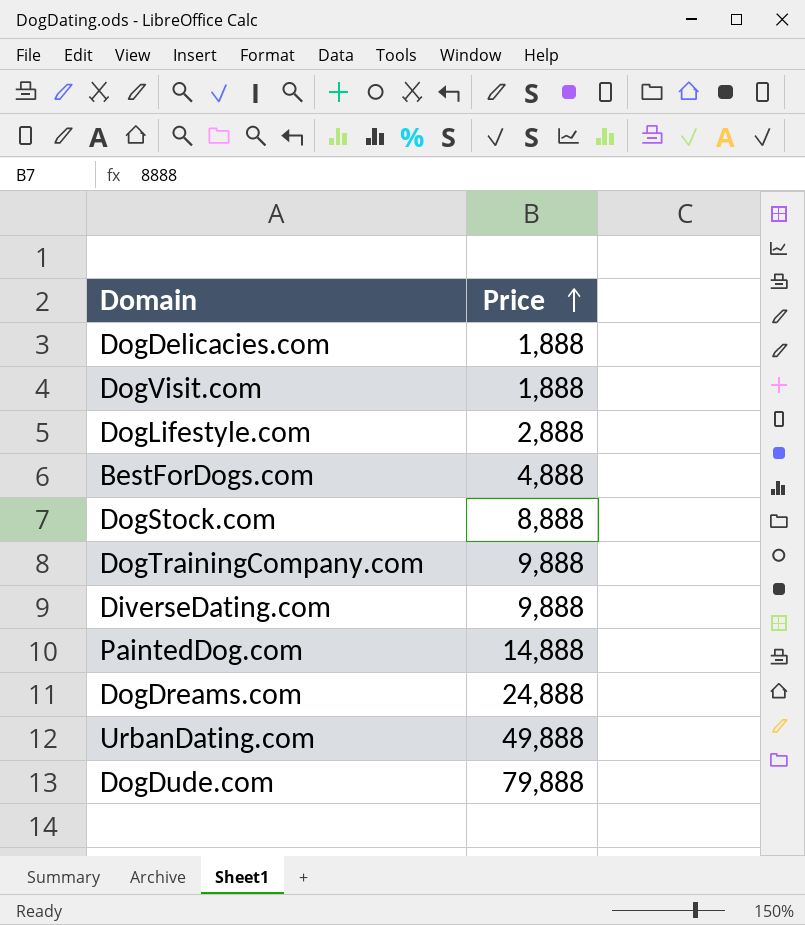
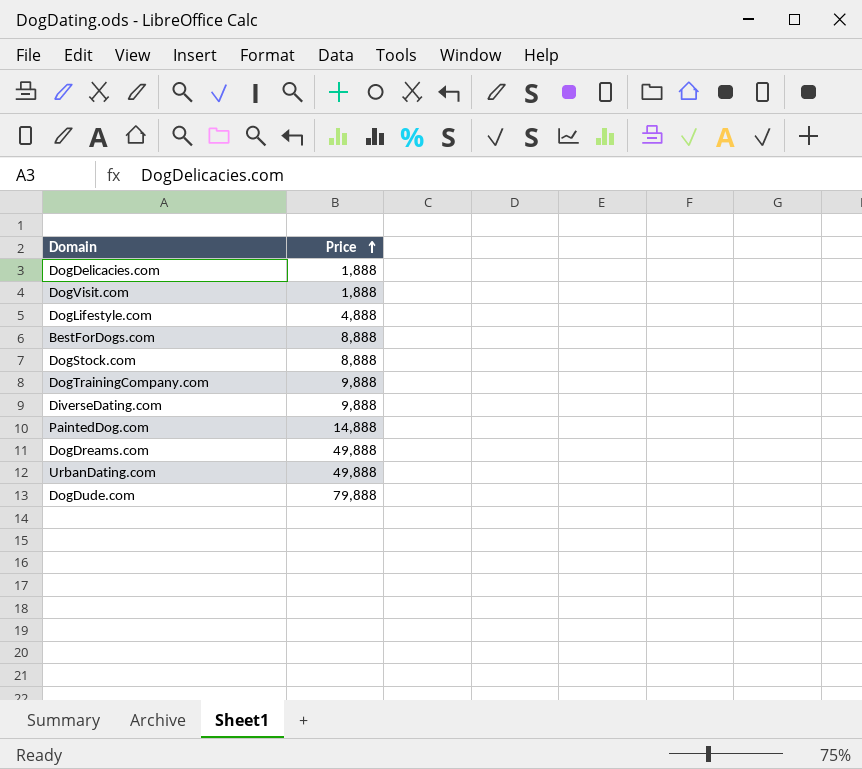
DogLifestyle.com | Price: 2,888 -> 4,888
BestForDogs.com | Price: 4,888 -> 8,888
DogDreams.com | Price: 24,888 -> 49,888

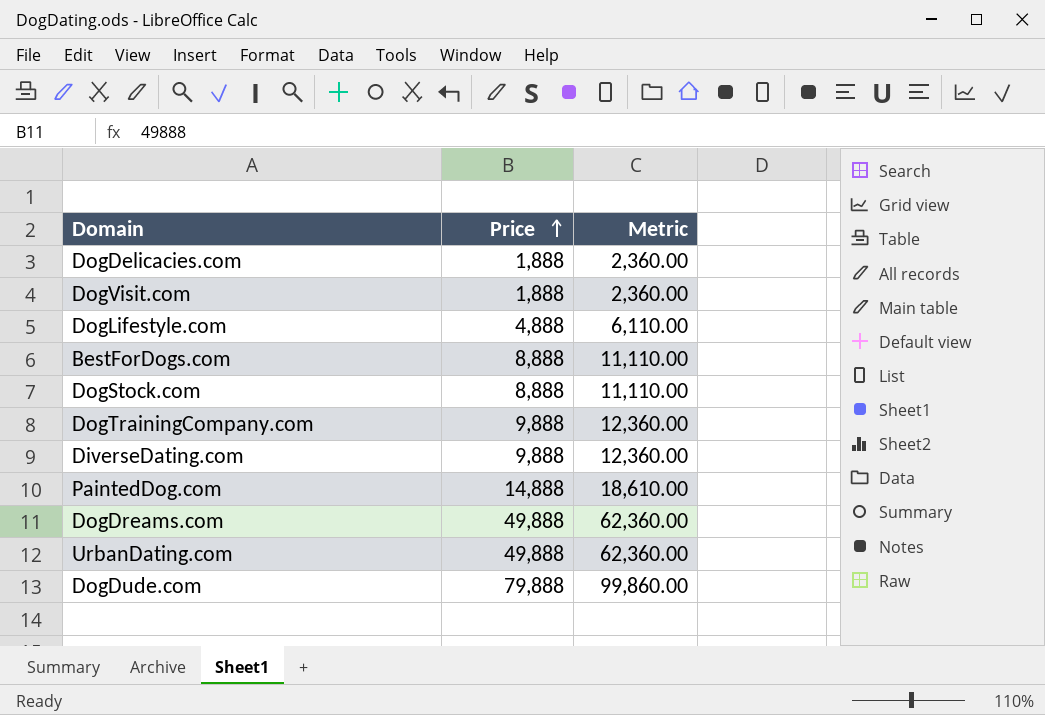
column Metric | formula: none -> [Price] * 1.25

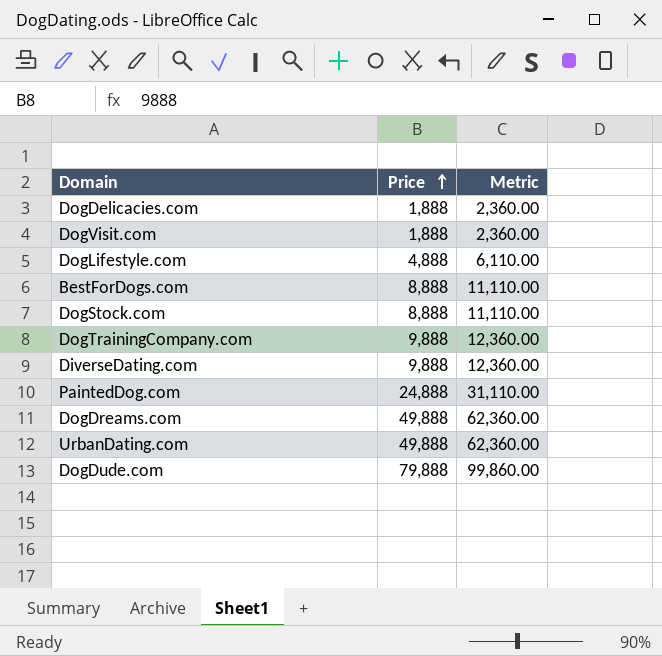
PaintedDog.com | Price: 14,888 -> 24,888
PaintedDog.com | Metric: 18,610.00 -> 31,110.00

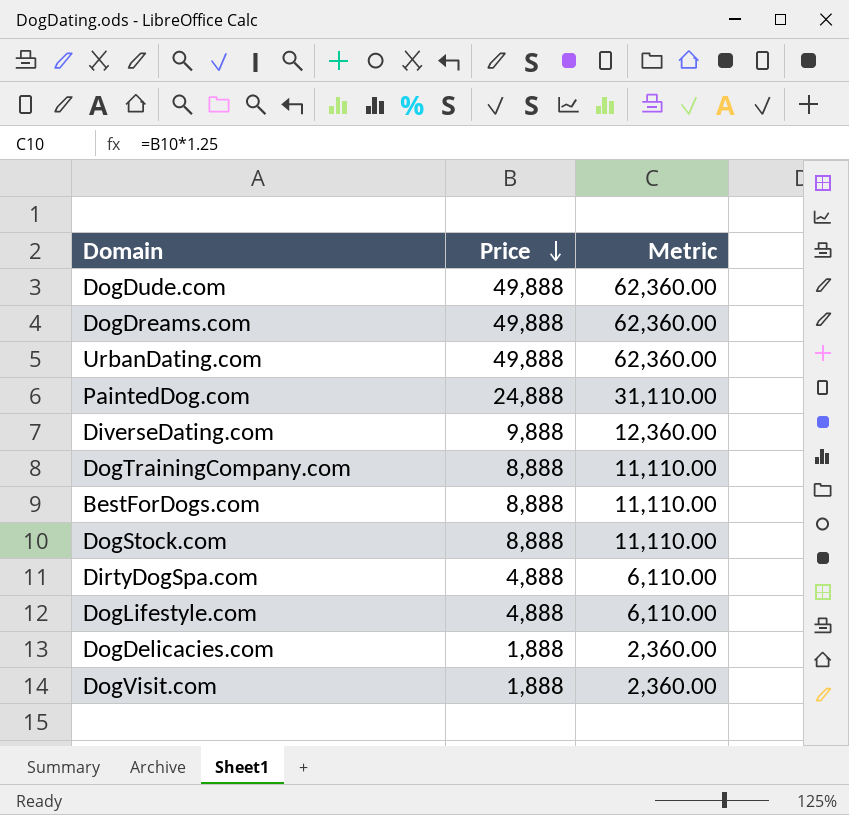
row order: Price ascending -> Price descending
DogDude.com | Price: 79,888 -> 49,888
DogDude.com | Metric: 99,860.00 -> 62,360.00
DogTrainingCompany.com | Price: 9,888 -> 8,888
DogTrainingCompany.com | Metric: 12,360.00 -> 11,110.00
row DirtyDogSpa.com: none -> 4,888 | 6,110.00

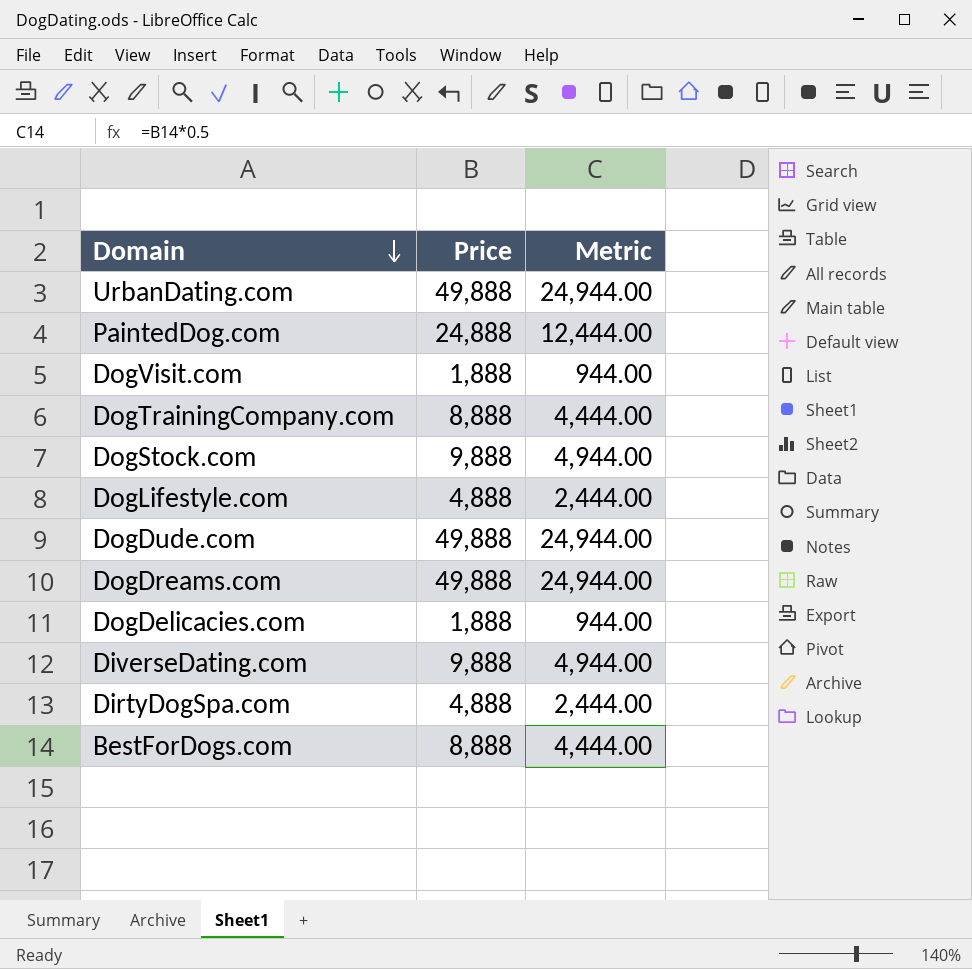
row order: Price descending -> Domain descending
column Metric | formula: [Price] * 1.25 -> [Price] * 0.5
DogStock.com | Price: 8,888 -> 9,888

